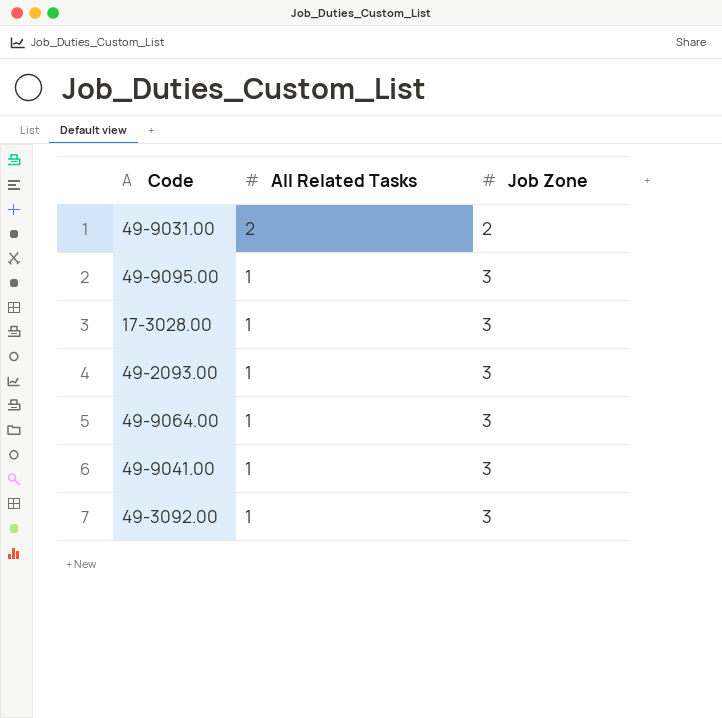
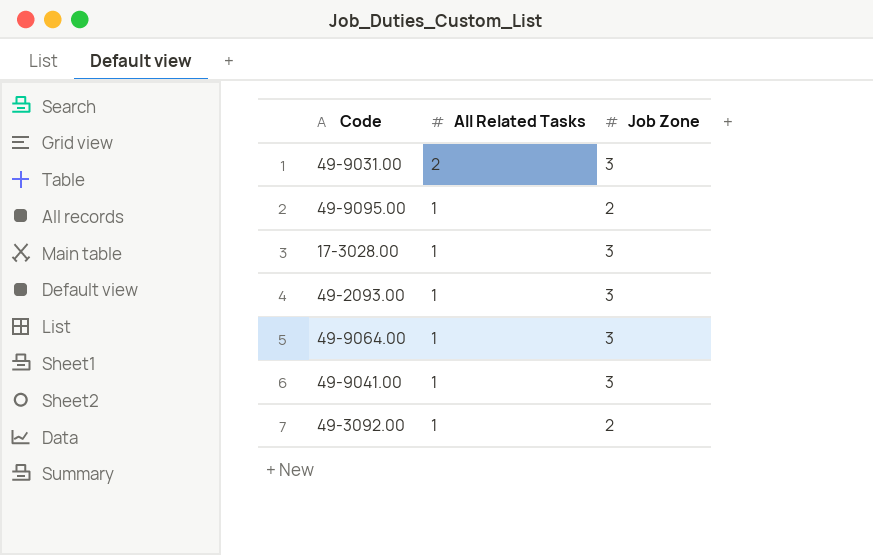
49-9031.00 | Job Zone: 2 -> 3
49-9095.00 | Job Zone: 3 -> 2
49-3092.00 | Job Zone: 3 -> 2

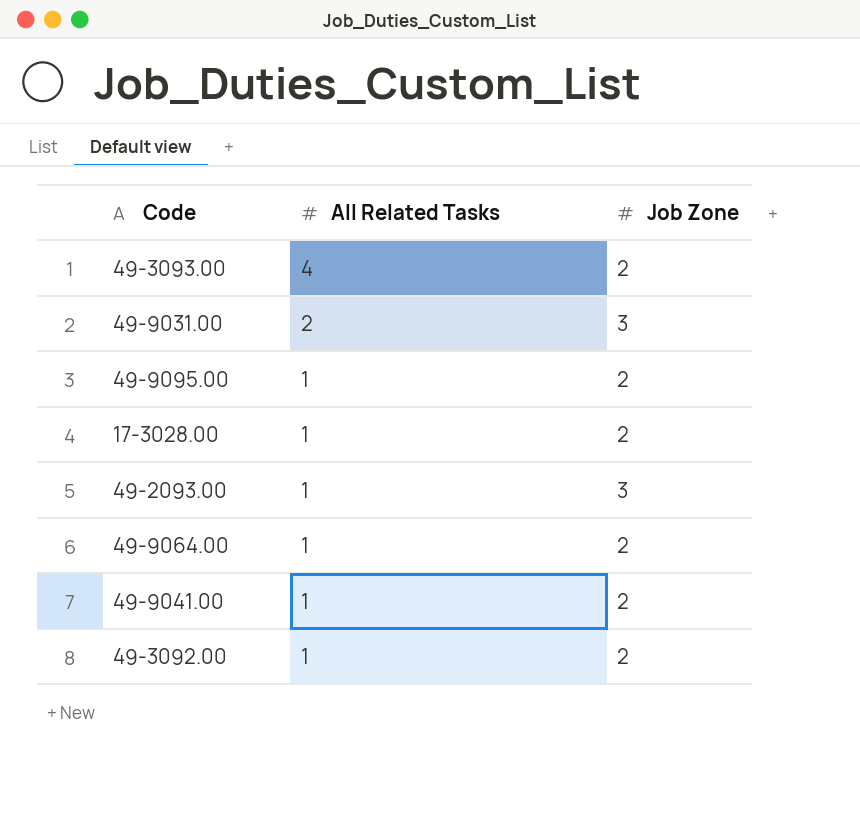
row 49-3093.00: none -> 4 | 2
17-3028.00 | Job Zone: 3 -> 2
49-9064.00 | Job Zone: 3 -> 2
49-9041.00 | Job Zone: 3 -> 2

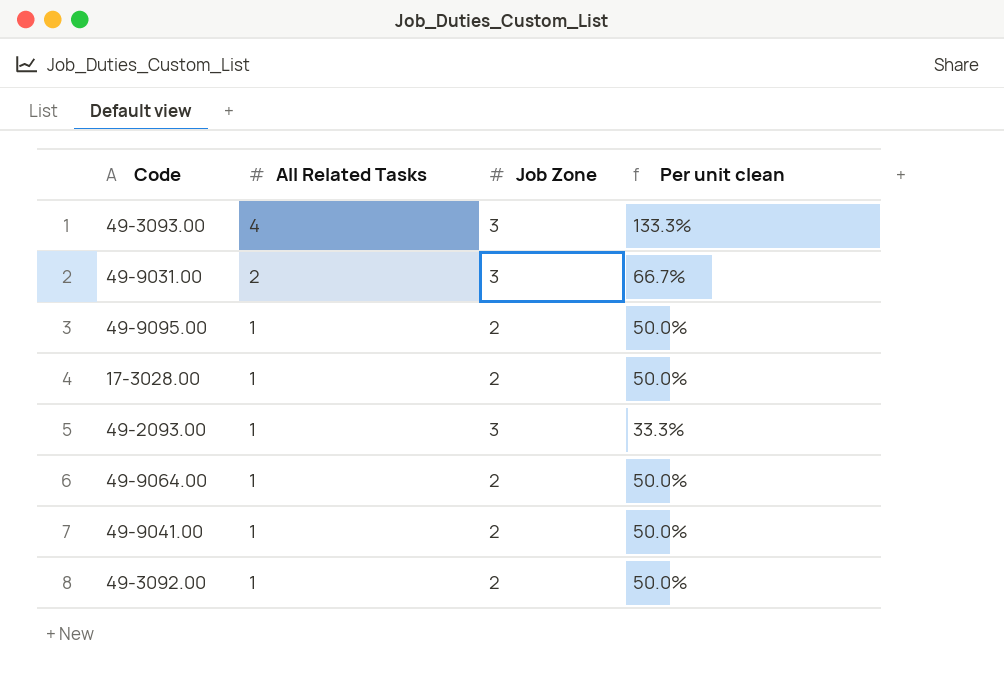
column Per unit clean | formula: none -> [All Related Tasks] / [Job Zone]
49-3093.00 | Job Zone: 2 -> 3

